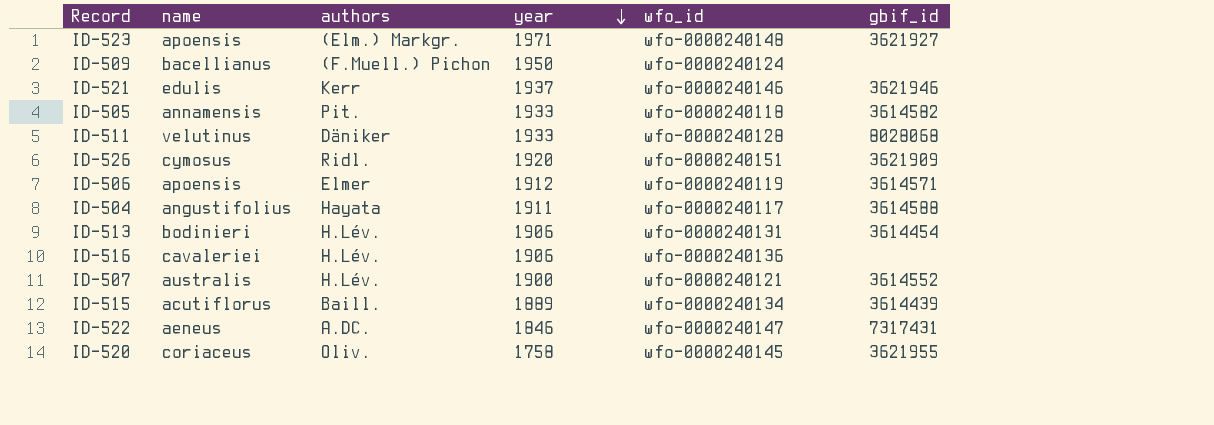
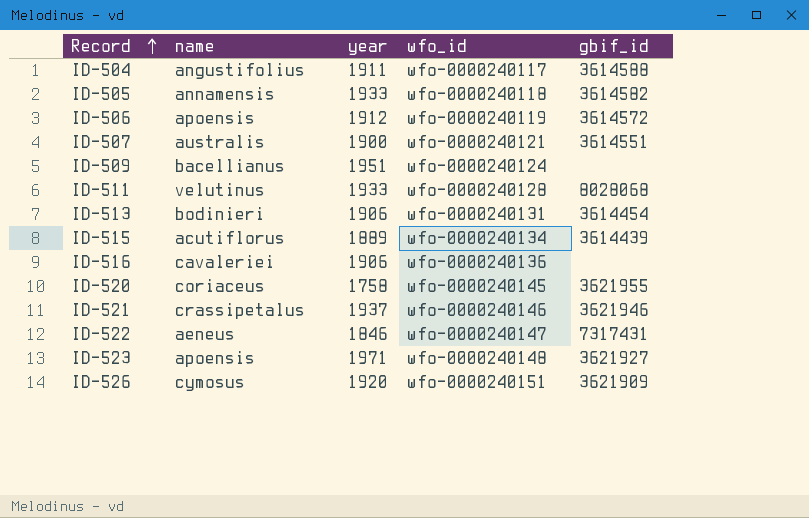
row order: year descending -> Record ascending
column authors | position: 3 -> none
ID-506 | gbif_id: 3614571 -> 3614572
ID-507 | gbif_id: 3614552 -> 3614551
ID-509 | year: 1950 -> 1951
ID-521 | name: edulis -> crassipetalus

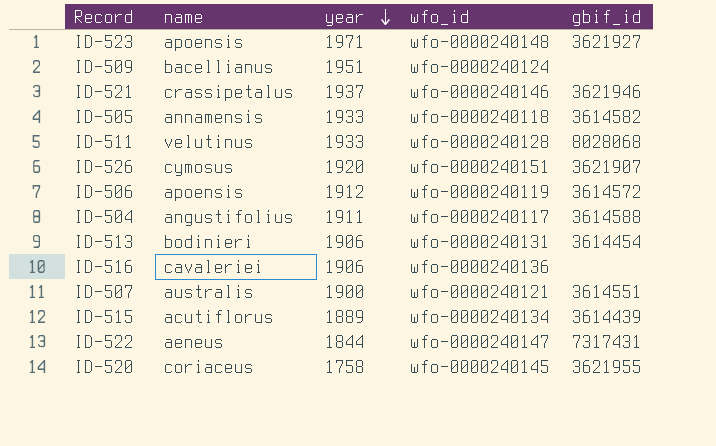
row order: Record ascending -> year descending
ID-526 | gbif_id: 3621909 -> 3621907
ID-522 | year: 1846 -> 1844

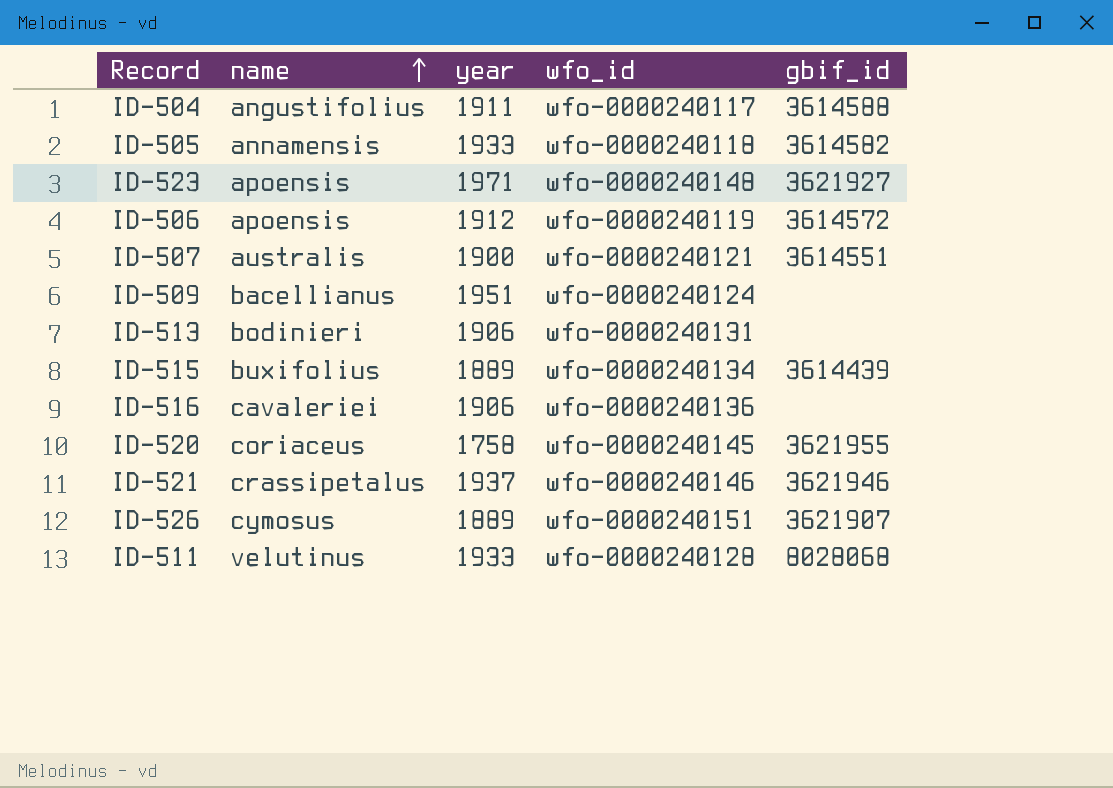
row order: year descending -> name ascending
row ID-522: aeneus | 1844 | wfo-0000240147 | 7317431 -> none
ID-513 | gbif_id: 3614454 -> none
ID-515 | name: acutiflorus -> buxifolius
ID-526 | year: 1920 -> 1889

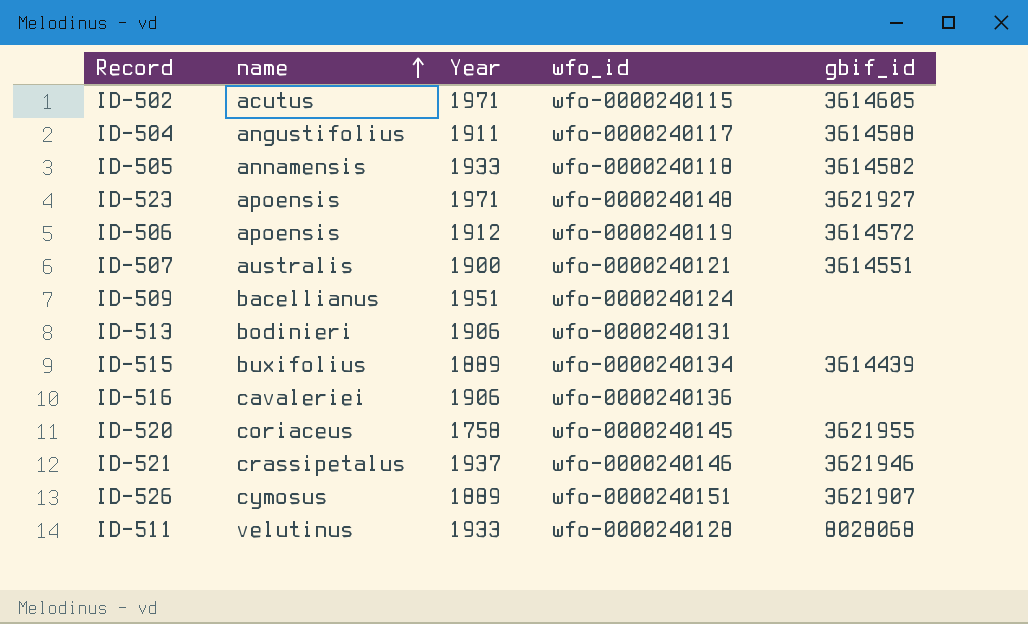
column name: year -> Year
row ID-502: none -> acutus | 1971 | wfo-0000240115 | 3614605

